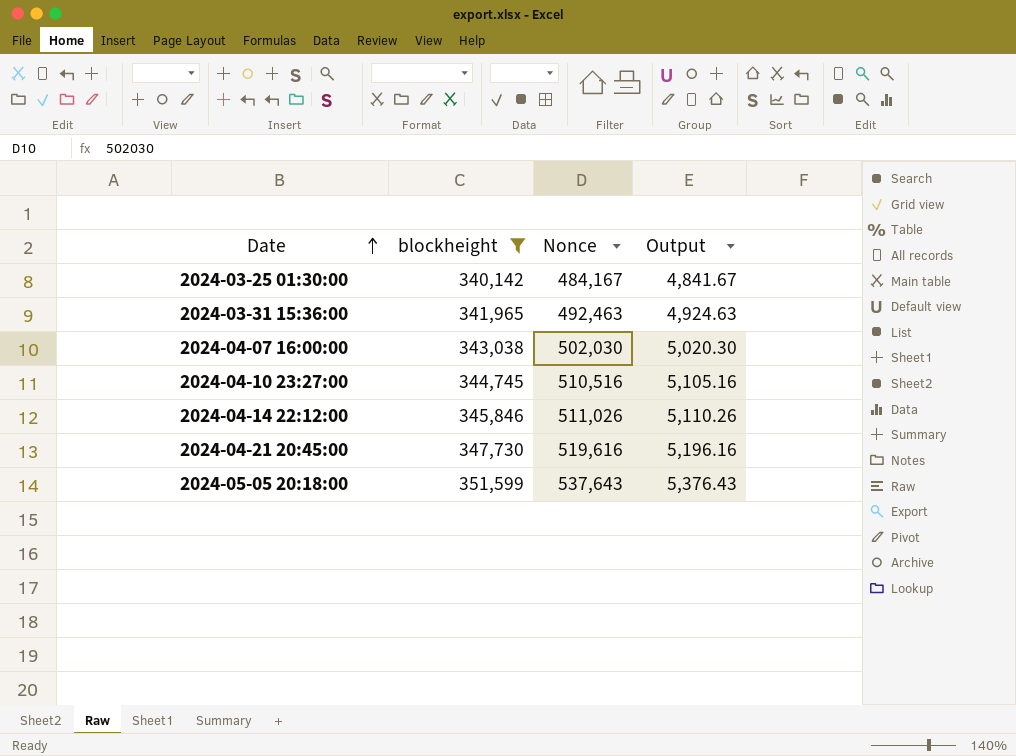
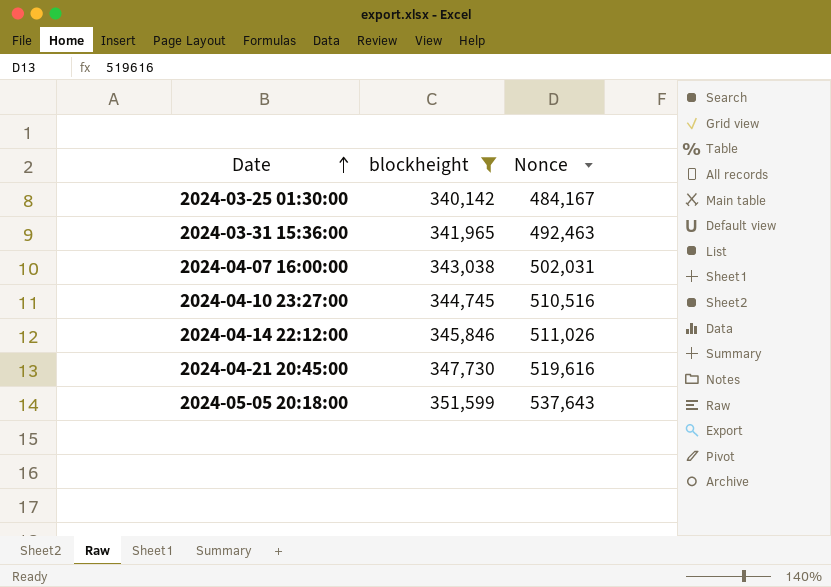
column Output | formula: [Nonce] * 0.01 -> none
2024-04-07 16:00:00 | Nonce: 502,030 -> 502,031

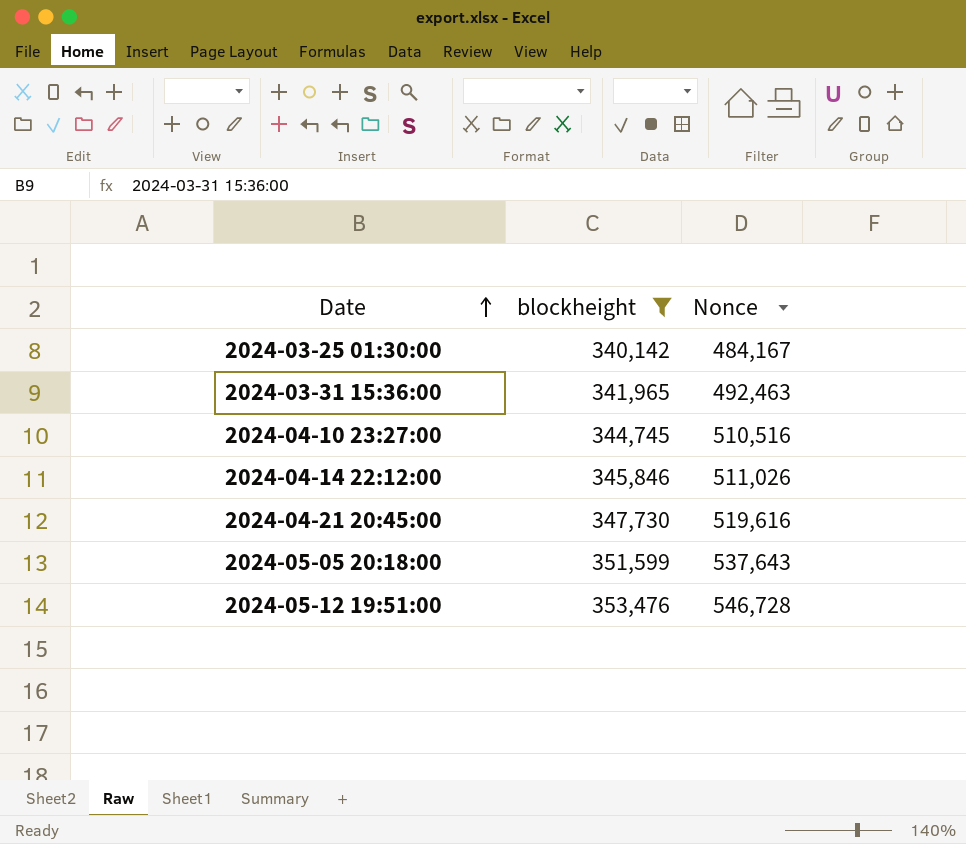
row 2024-04-07 16:00:00: 343,038 | 502,031 -> none
row 2024-05-12 19:51:00: none -> 353,476 | 546,728

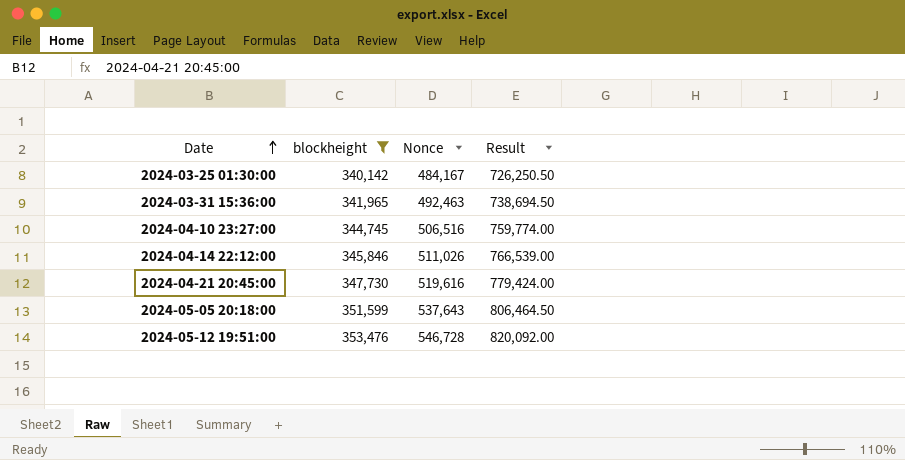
column Result | formula: none -> [Nonce] * 1.5
2024-04-10 23:27:00 | Nonce: 510,516 -> 506,516

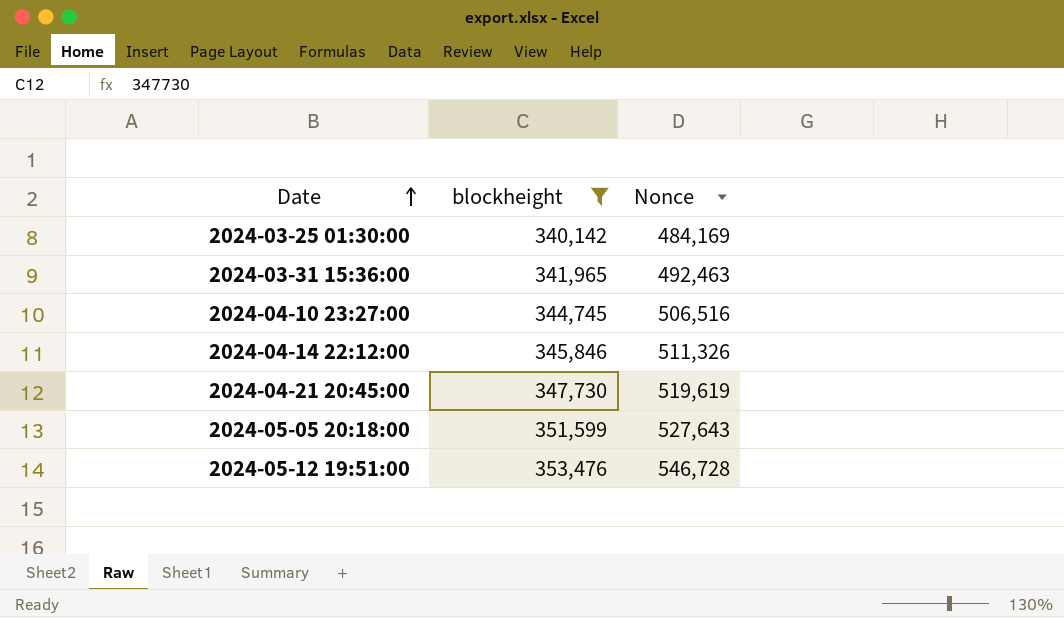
column Result | formula: [Nonce] * 1.5 -> none
2024-03-25 01:30:00 | Nonce: 484,167 -> 484,169
2024-04-14 22:12:00 | Nonce: 511,026 -> 511,326
2024-04-21 20:45:00 | Nonce: 519,616 -> 519,619
2024-05-05 20:18:00 | Nonce: 537,643 -> 527,643

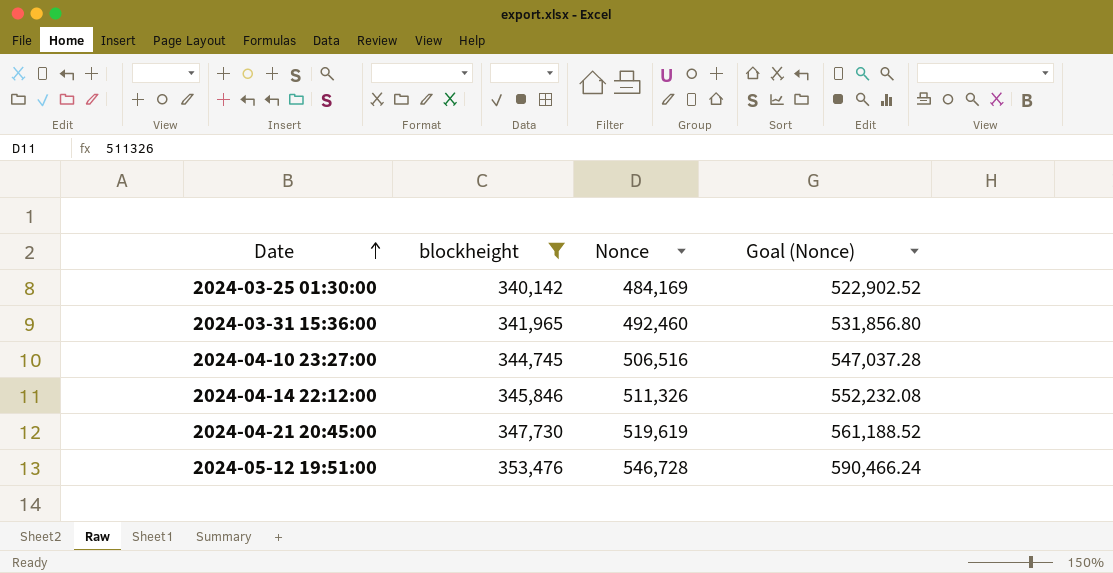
column Goal (Nonce) | formula: none -> [Nonce] * 1.08
row 2024-05-05 20:18:00: 351,599 | 527,643 -> none
2024-03-31 15:36:00 | Nonce: 492,463 -> 492,460

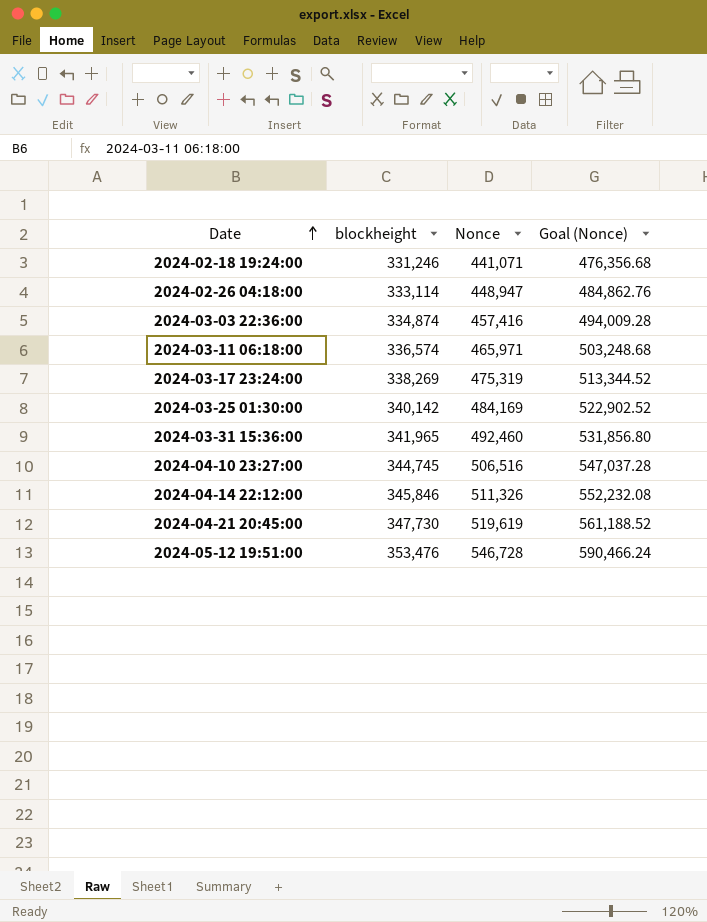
filter: blockheight >= 340,142 -> none

